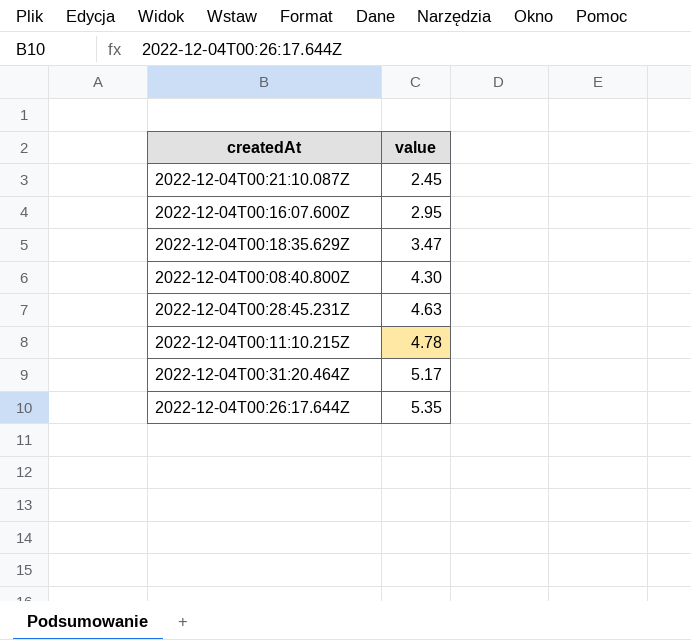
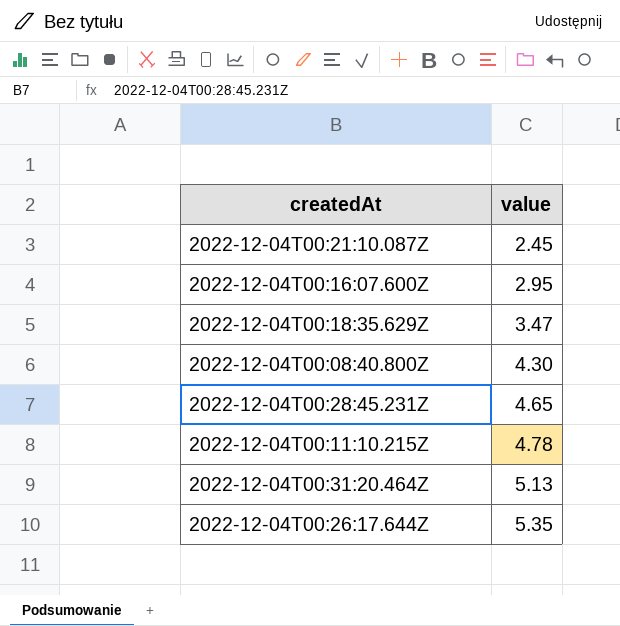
2022-12-04T00:28:45.231Z | value: 4.63 -> 4.65
2022-12-04T00:31:20.464Z | value: 5.17 -> 5.13

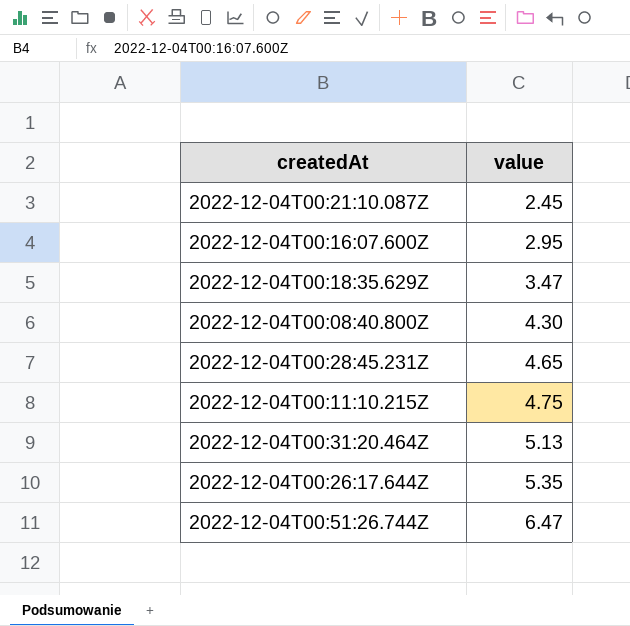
2022-12-04T00:11:10.215Z | value: 4.78 -> 4.75
row 2022-12-04T00:51:26.744Z: none -> 6.47

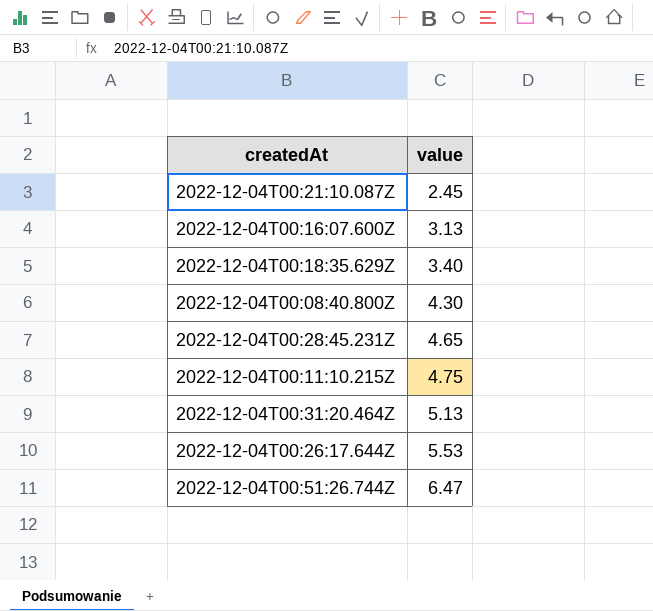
2022-12-04T00:16:07.600Z | value: 2.95 -> 3.13
2022-12-04T00:18:35.629Z | value: 3.47 -> 3.40
2022-12-04T00:26:17.644Z | value: 5.35 -> 5.53

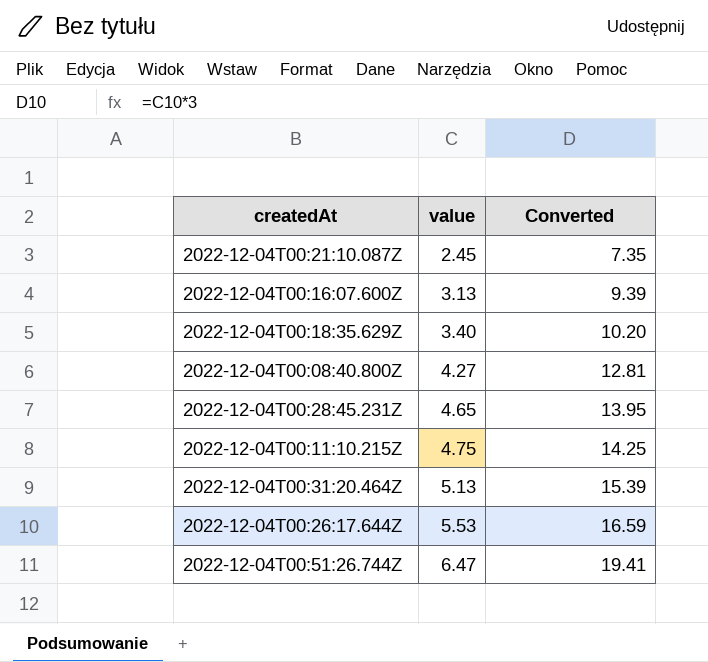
column Converted | formula: none -> [value] * 3
2022-12-04T00:08:40.800Z | value: 4.30 -> 4.27

